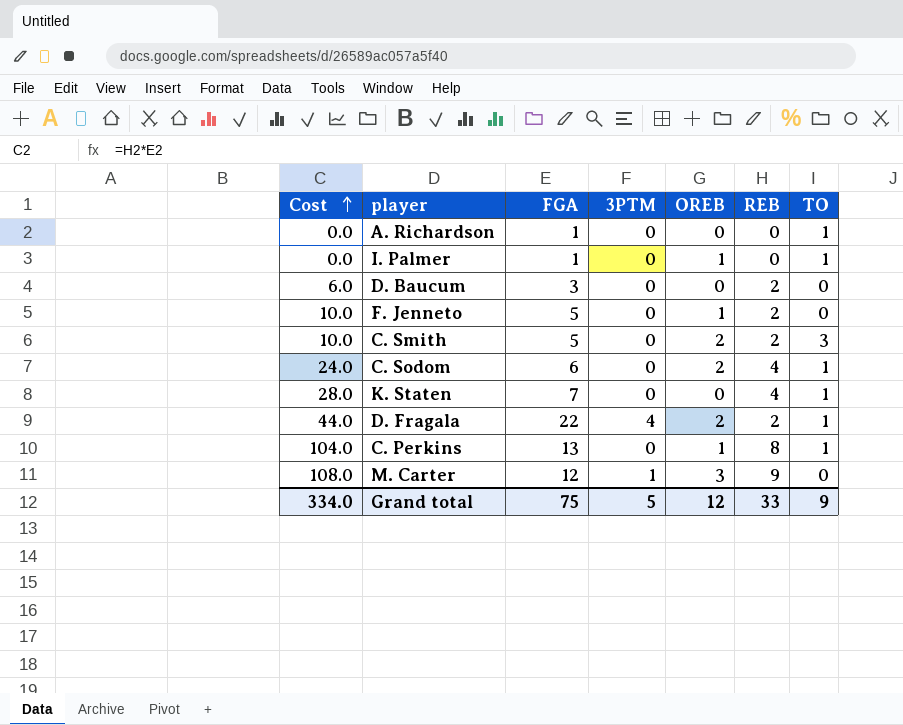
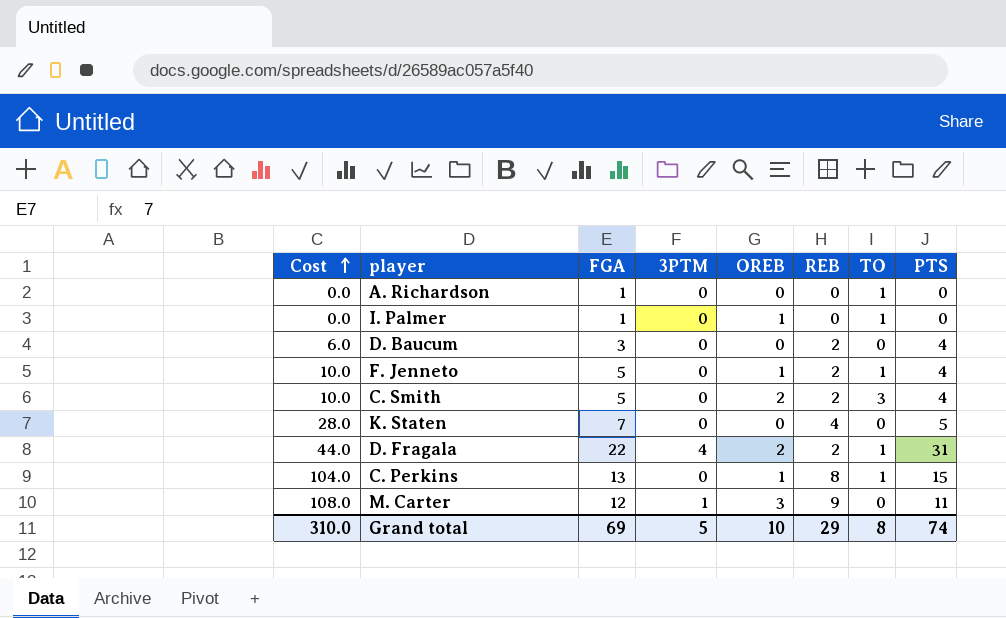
column PTS | position: none -> 8
row C. Sodom: 24.0 | 6 | 0 | 2 | 4 | 1 -> none
F. Jenneto | TO: 0 -> 1
K. Staten | TO: 1 -> 0
Grand total | Cost: 334.0 -> 310.0
Grand total | FGA: 75 -> 69
Grand total | OREB: 12 -> 10
Grand total | REB: 33 -> 29
Grand total | TO: 9 -> 8

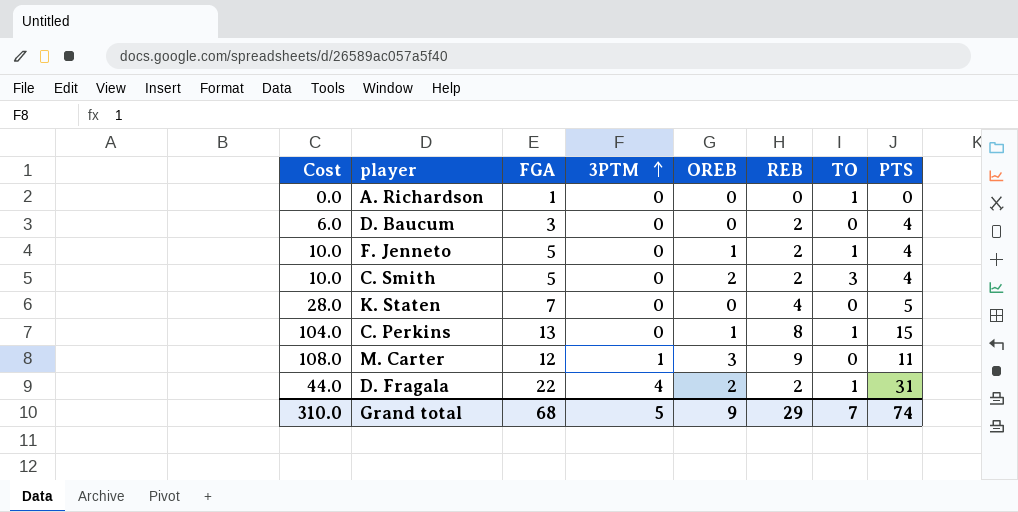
row order: Cost ascending -> 3PTM ascending
row I. Palmer: 0.0 | 1 | 0 | 1 | 0 | 1 | 0 -> none
Grand total | FGA: 69 -> 68
Grand total | OREB: 10 -> 9
Grand total | TO: 8 -> 7

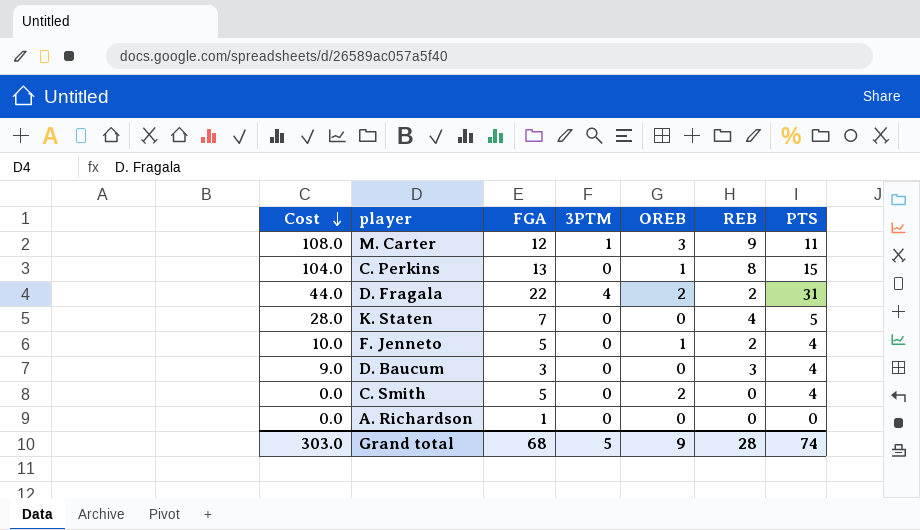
row order: 3PTM ascending -> Cost descending
column TO | position: 7 -> none
D. Baucum | Cost: 6.0 -> 9.0
D. Baucum | REB: 2 -> 3
C. Smith | Cost: 10.0 -> 0.0
C. Smith | REB: 2 -> 0
Grand total | Cost: 310.0 -> 303.0
Grand total | REB: 29 -> 28

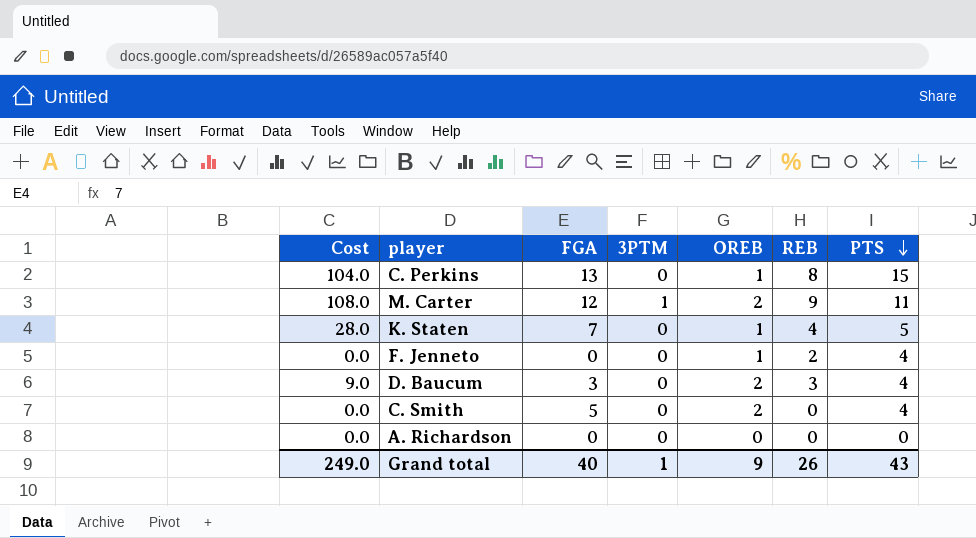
row order: Cost descending -> PTS descending
row D. Fragala: 44.0 | 22 | 4 | 2 | 2 | 31 -> none
M. Carter | OREB: 3 -> 2
K. Staten | OREB: 0 -> 1
F. Jenneto | Cost: 10.0 -> 0.0
F. Jenneto | FGA: 5 -> 0
D. Baucum | OREB: 0 -> 2
A. Richardson | FGA: 1 -> 0
Grand total | Cost: 303.0 -> 249.0
Grand total | FGA: 68 -> 40
Grand total | 3PTM: 5 -> 1
Grand total | REB: 28 -> 26
Grand total | PTS: 74 -> 43

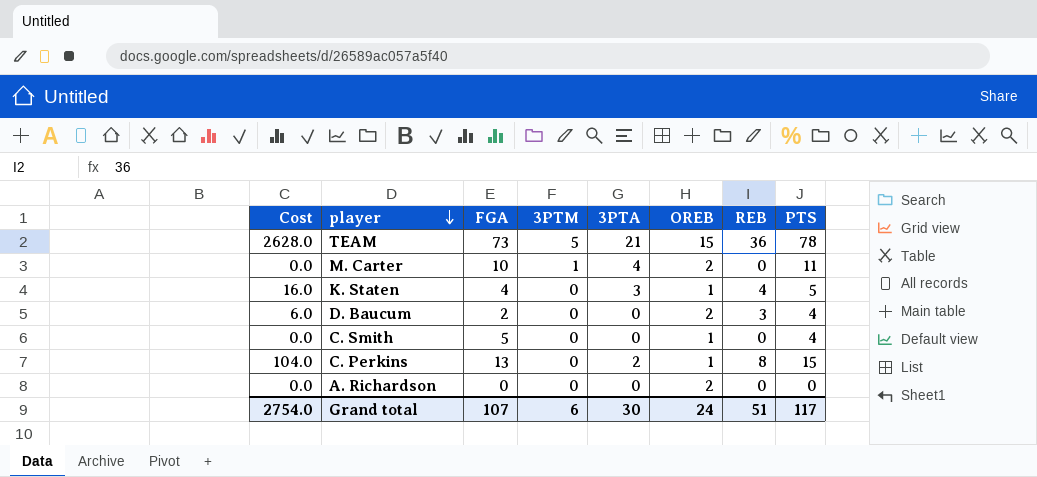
row order: PTS descending -> player descending
column 3PTA | position: none -> 5
row F. Jenneto: 0.0 | 0 | 0 | 1 | 2 | 4 -> none
row TEAM: none -> 2628.0 | 73 | 5 | 21 | 15 | 36 | 78
M. Carter | Cost: 108.0 -> 0.0
M. Carter | FGA: 12 -> 10
M. Carter | REB: 9 -> 0
K. Staten | Cost: 28.0 -> 16.0
K. Staten | FGA: 7 -> 4
D. Baucum | Cost: 9.0 -> 6.0
D. Baucum | FGA: 3 -> 2
C. Smith | OREB: 2 -> 1
A. Richardson | OREB: 0 -> 2
Grand total | Cost: 249.0 -> 2754.0
Grand total | FGA: 40 -> 107
Grand total | 3PTM: 1 -> 6
Grand total | OREB: 9 -> 24
Grand total | REB: 26 -> 51
Grand total | PTS: 43 -> 117

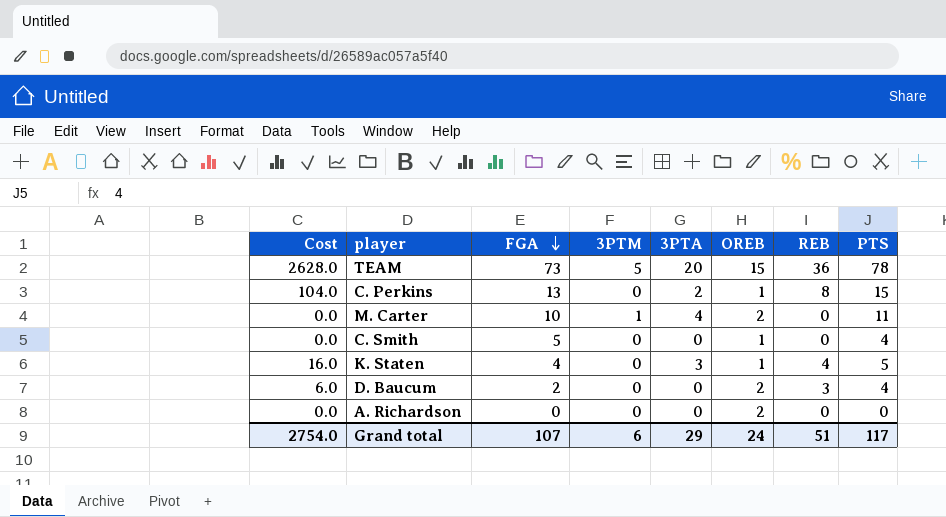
row order: player descending -> FGA descending
TEAM | 3PTA: 21 -> 20
Grand total | 3PTA: 30 -> 29

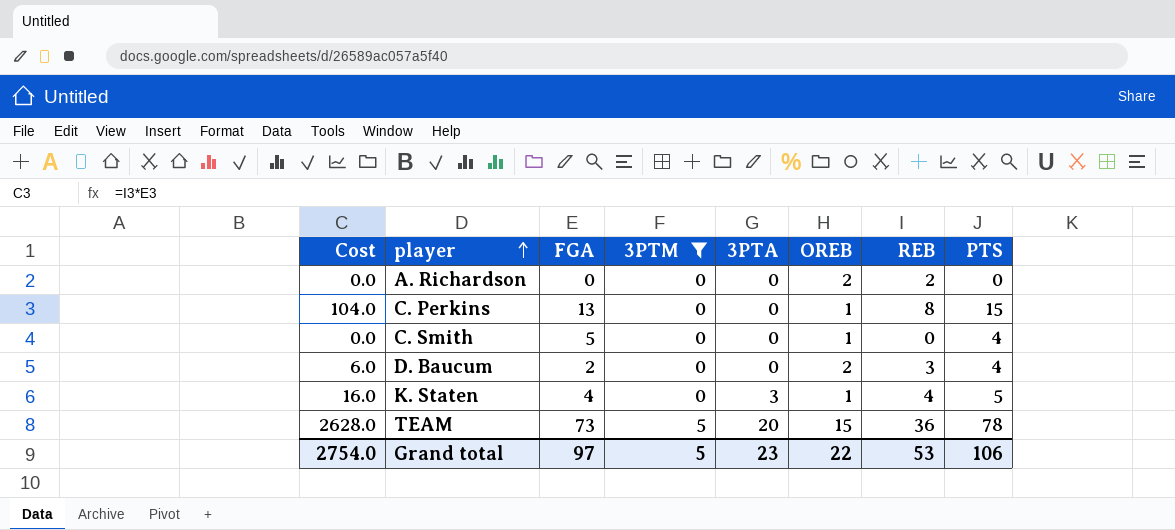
filter: none -> 3PTM != 1
row order: FGA descending -> player ascending
A. Richardson | REB: 0 -> 2
C. Perkins | 3PTA: 2 -> 0
Grand total | FGA: 107 -> 97
Grand total | 3PTM: 6 -> 5
Grand total | 3PTA: 29 -> 23
Grand total | OREB: 24 -> 22
Grand total | REB: 51 -> 53
Grand total | PTS: 117 -> 106

